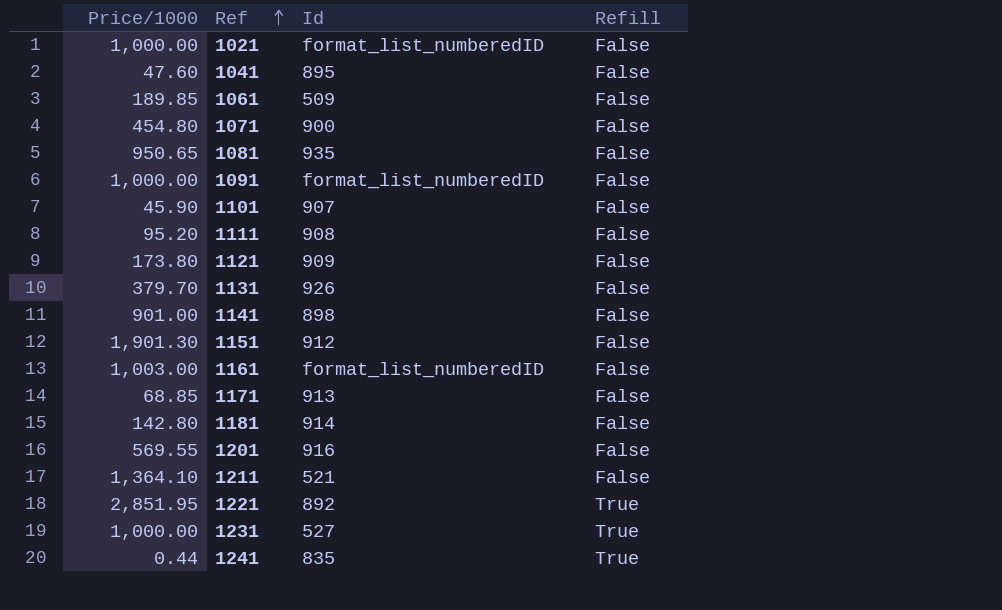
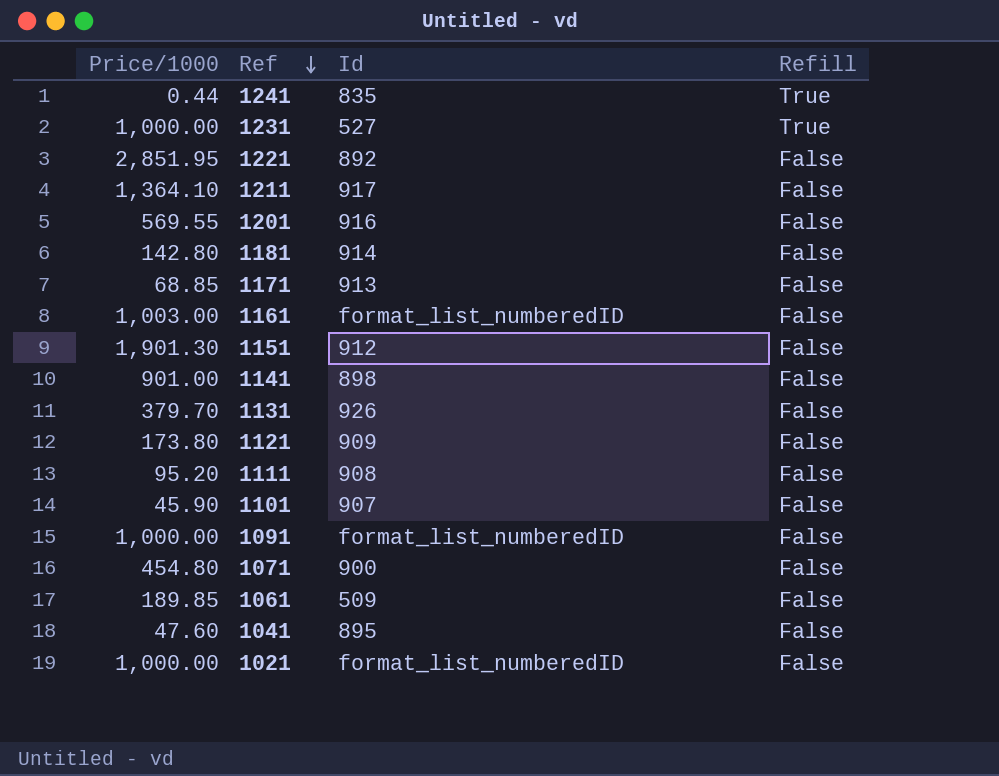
row order: Ref ascending -> Ref descending
row 1081: 950.65 | 935 | False -> none
1221 | Refill: True -> False
1211 | Id: 521 -> 917

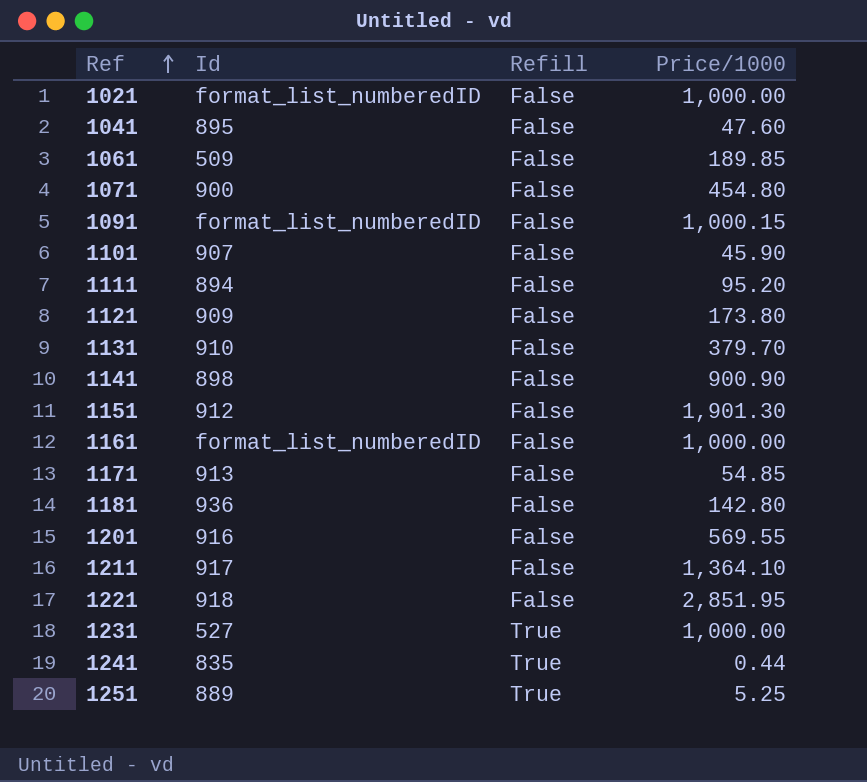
row order: Ref descending -> Ref ascending
column Price/1000 | position: 1 -> 4
1091 | Price/1000: 1,000.00 -> 1,000.15
1111 | Id: 908 -> 894
1131 | Id: 926 -> 910
1141 | Price/1000: 901.00 -> 900.90
1161 | Price/1000: 1,003.00 -> 1,000.00
1171 | Price/1000: 68.85 -> 54.85
1181 | Id: 914 -> 936
1221 | Id: 892 -> 918
row 1251: none -> 889 | True | 5.25

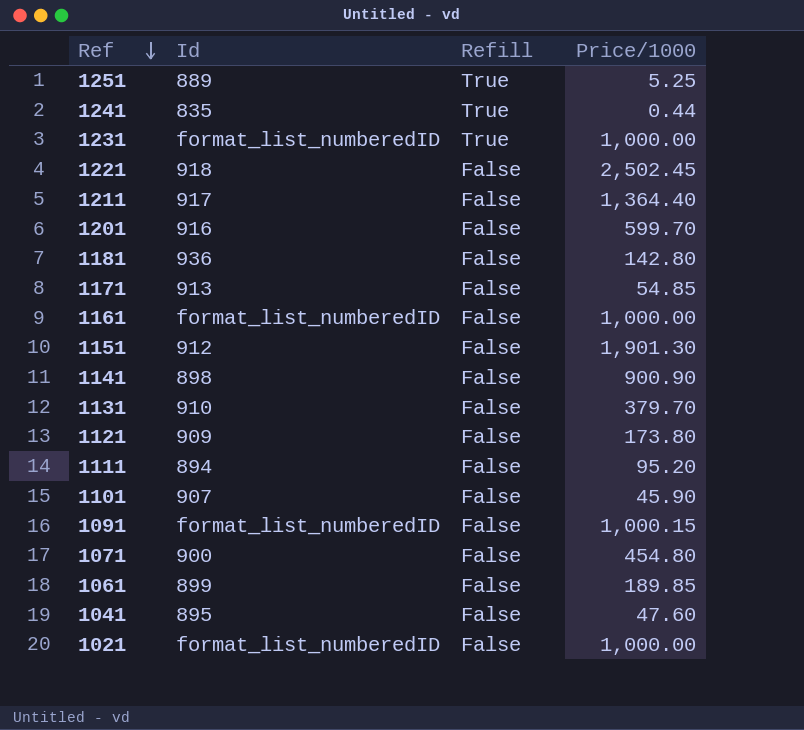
row order: Ref ascending -> Ref descending
1231 | Id: 527 -> format_list_numberedID
1221 | Price/1000: 2,851.95 -> 2,502.45
1211 | Price/1000: 1,364.10 -> 1,364.40
1201 | Price/1000: 569.55 -> 599.70
1061 | Id: 509 -> 899

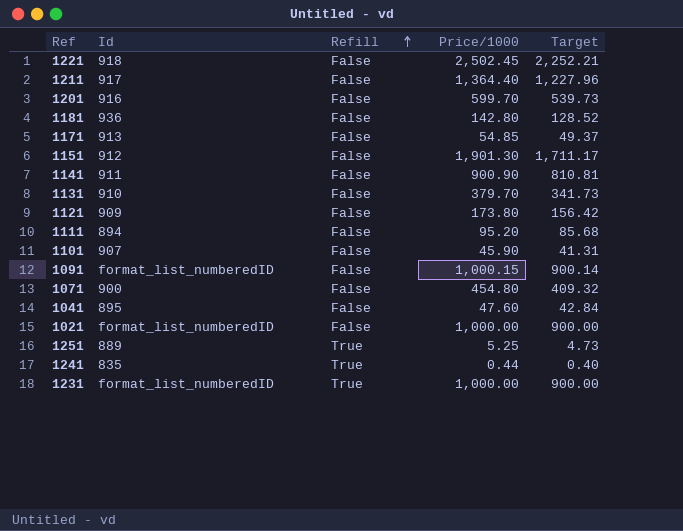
row order: Ref descending -> Refill ascending
column Target | formula: none -> [Price/1000] * 0.9
row 1161: format_list_numberedID | False | 1,000.00 -> none
row 1061: 899 | False | 189.85 -> none
1141 | Id: 898 -> 911

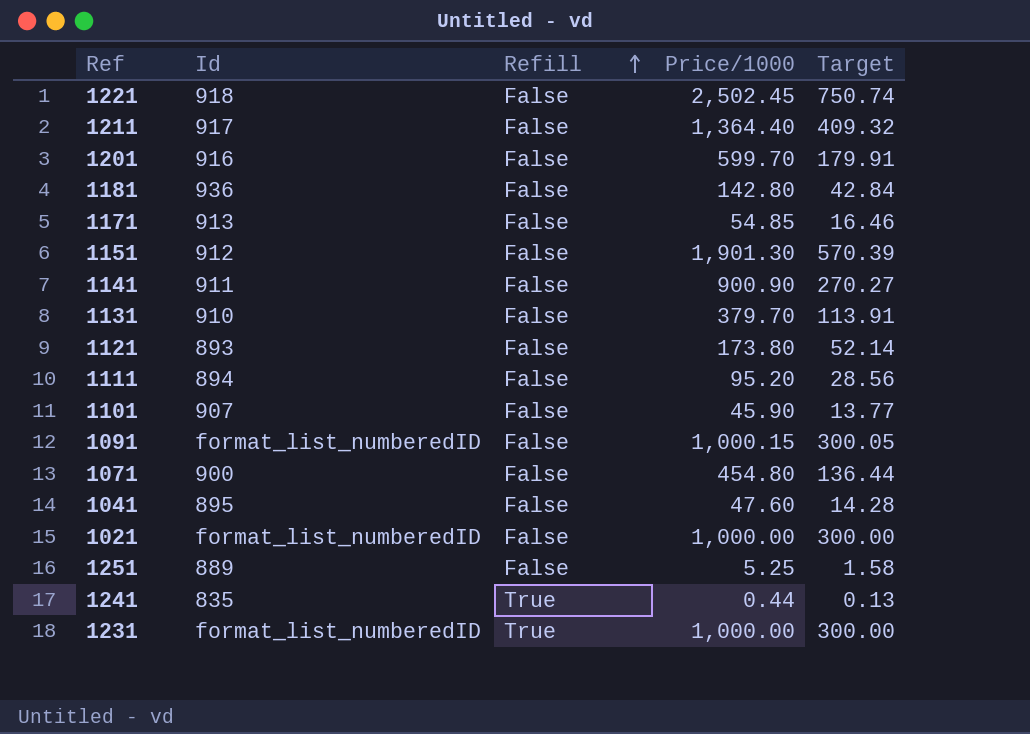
column Target | formula: [Price/1000] * 0.9 -> [Price/1000] * 0.3
1121 | Id: 909 -> 893
1251 | Refill: True -> False

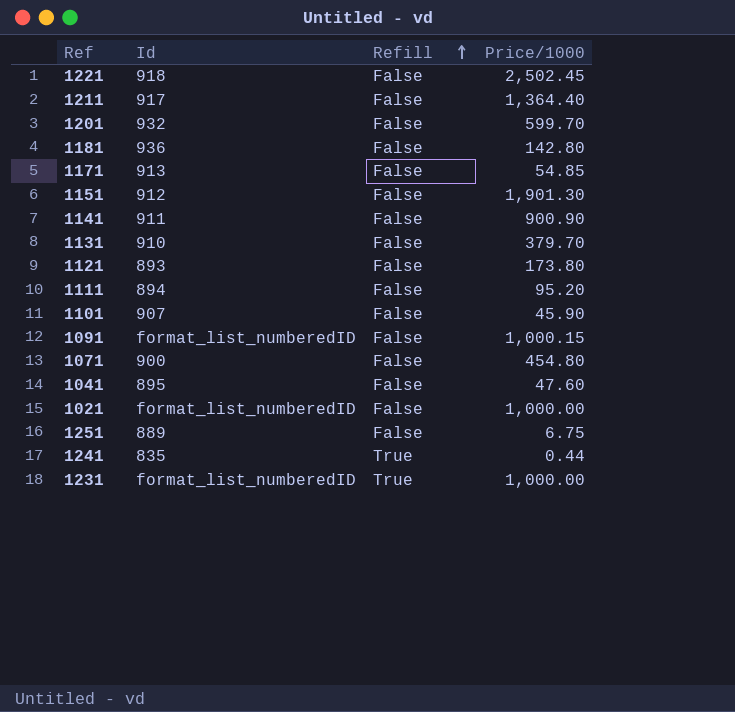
column Target | formula: [Price/1000] * 0.3 -> none
1201 | Id: 916 -> 932
1251 | Price/1000: 5.25 -> 6.75

